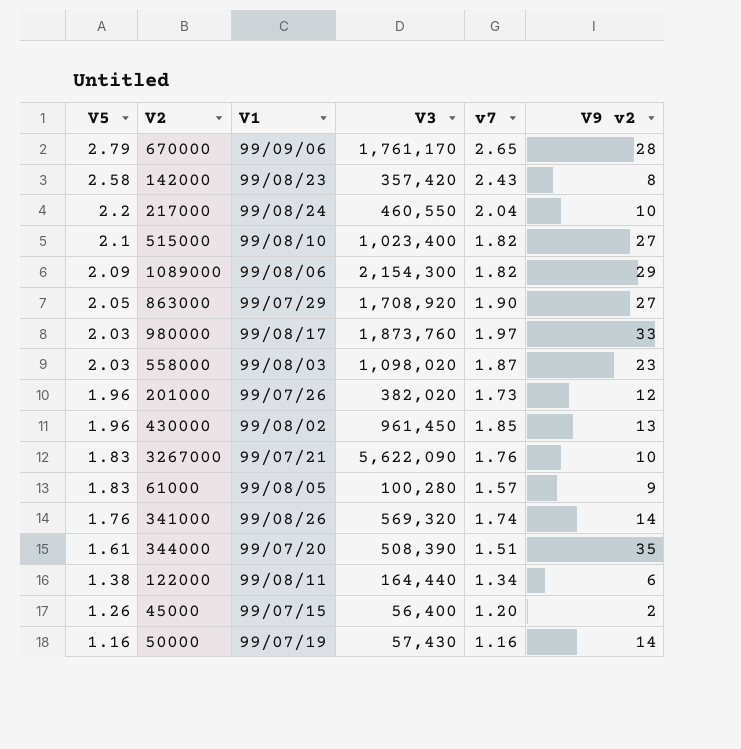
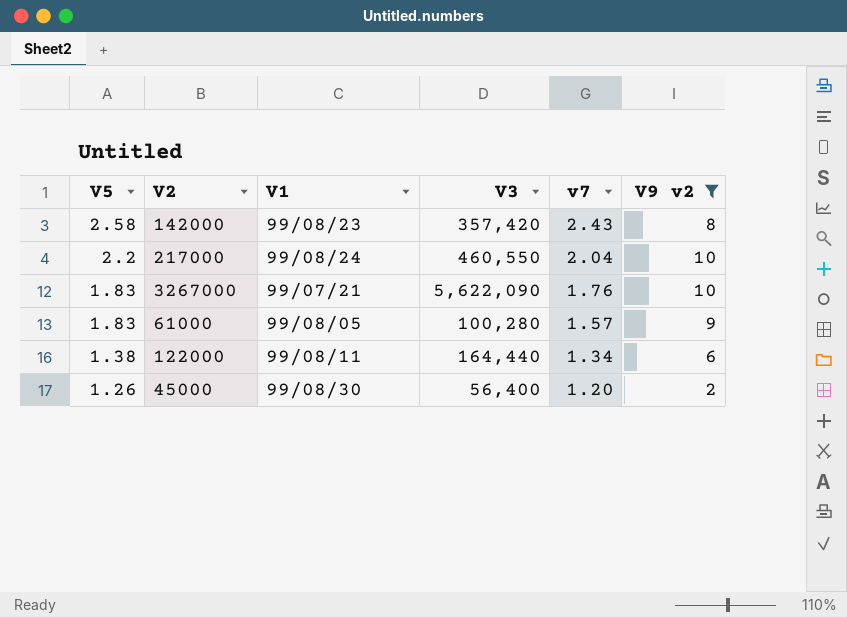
filter: none -> V9 v2 <= 10
45000 | V1: 99/07/15 -> 99/08/30

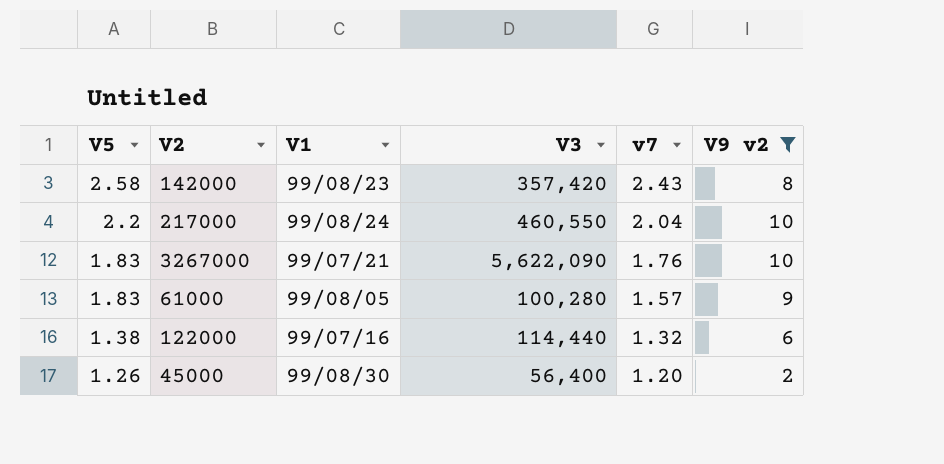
122000 | V1: 99/08/11 -> 99/07/16
122000 | V3: 164,440 -> 114,440
122000 | v7: 1.34 -> 1.32

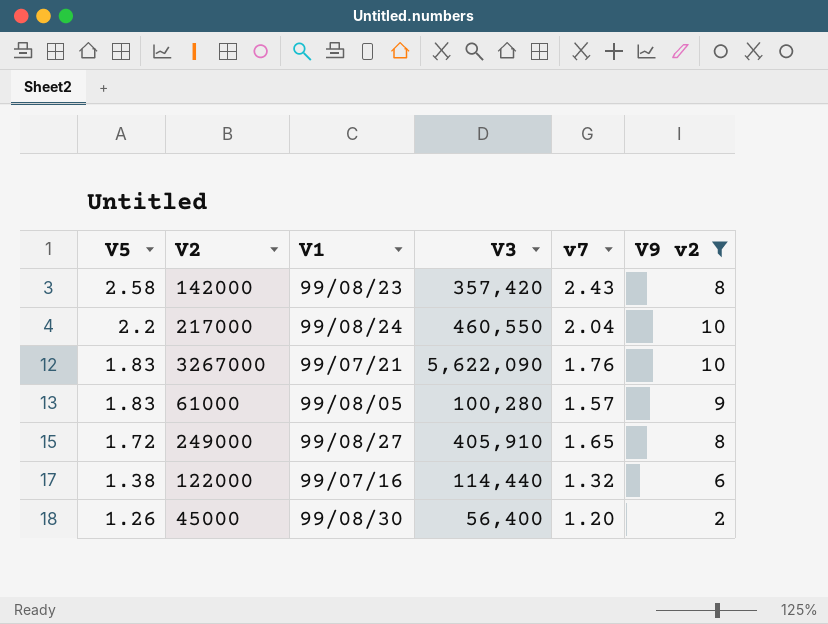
row 249000: none -> 1.72 | 99/08/27 | 405,910 | 1.65 | 8

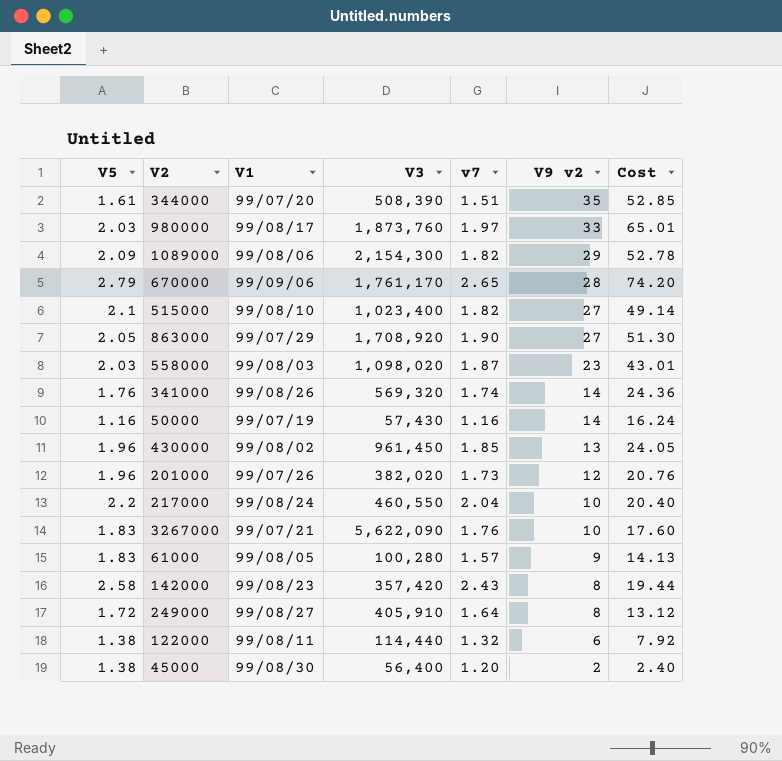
filter: V9 v2 <= 10 -> none
row order: V5 descending -> V9 v2 descending
column Cost | formula: none -> [v7] * [V9 v2]
249000 | v7: 1.65 -> 1.64
122000 | V1: 99/07/16 -> 99/08/11
45000 | V5: 1.26 -> 1.38

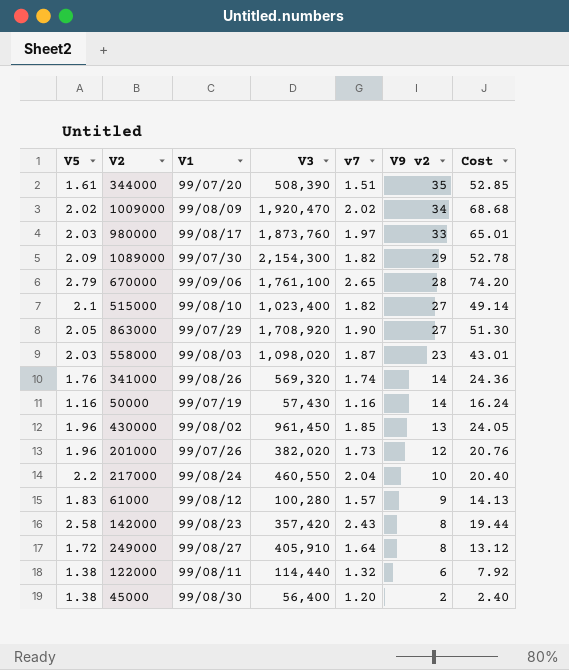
row 3267000: 1.83 | 99/07/21 | 5,622,090 | 1.76 | 10 | 17.60 -> none
row 1009000: none -> 2.02 | 99/08/09 | 1,920,470 | 2.02 | 34 | 68.68
1089000 | V1: 99/08/06 -> 99/07/30
670000 | V3: 1,761,170 -> 1,761,100
61000 | V1: 99/08/05 -> 99/08/12

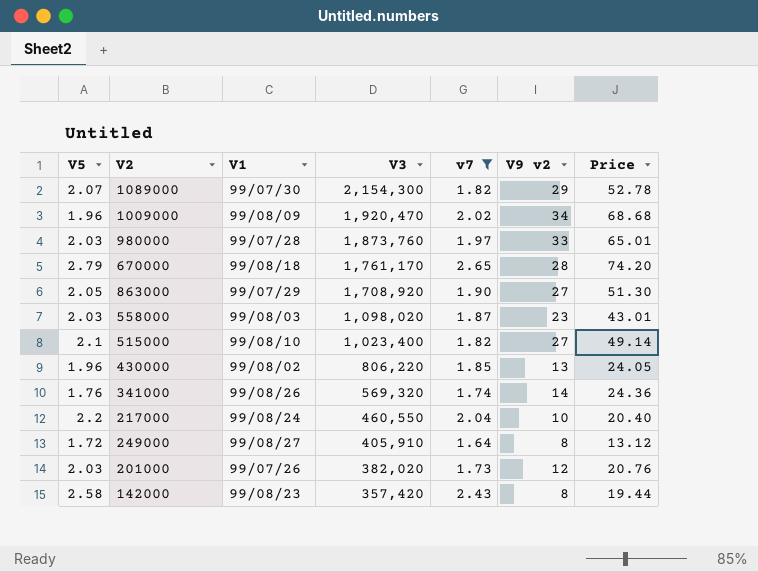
filter: none -> v7 >= 1.64
row order: V9 v2 descending -> V3 descending
column name: Cost -> Price
1089000 | V5: 2.09 -> 2.07
1009000 | V5: 2.02 -> 1.96
980000 | V1: 99/08/17 -> 99/07/28
670000 | V1: 99/09/06 -> 99/08/18
670000 | V3: 1,761,100 -> 1,761,170
430000 | V3: 961,450 -> 806,220
201000 | V5: 1.96 -> 2.03

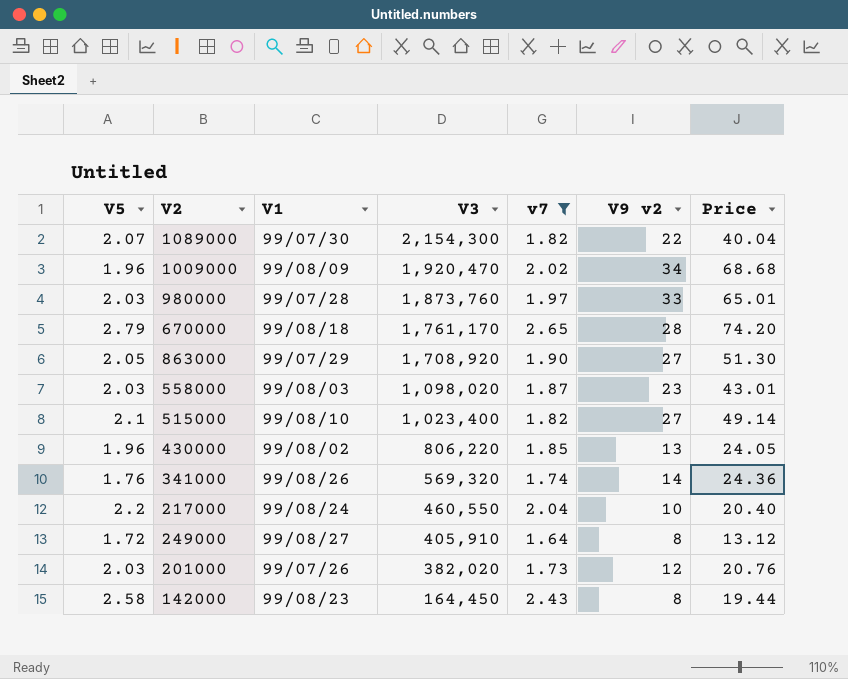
1089000 | V9 v2: 29 -> 22
1089000 | Price: 52.78 -> 40.04
142000 | V3: 357,420 -> 164,450

